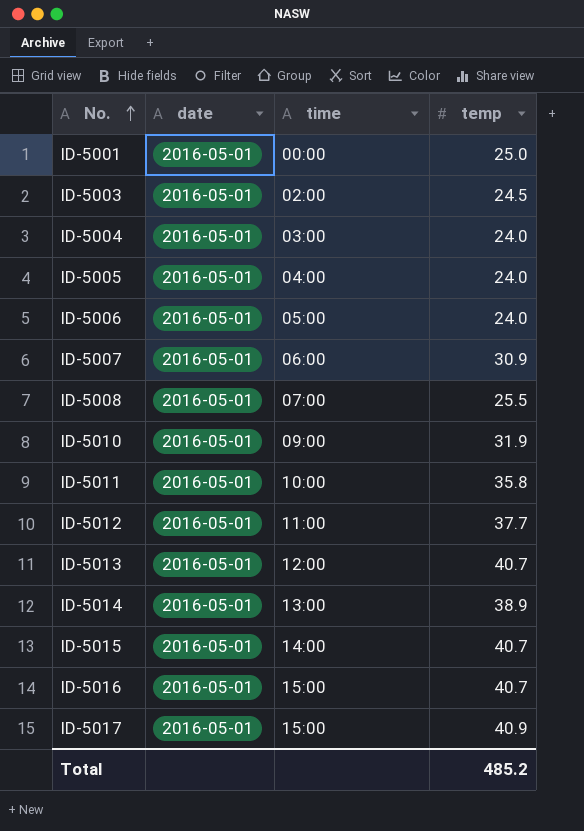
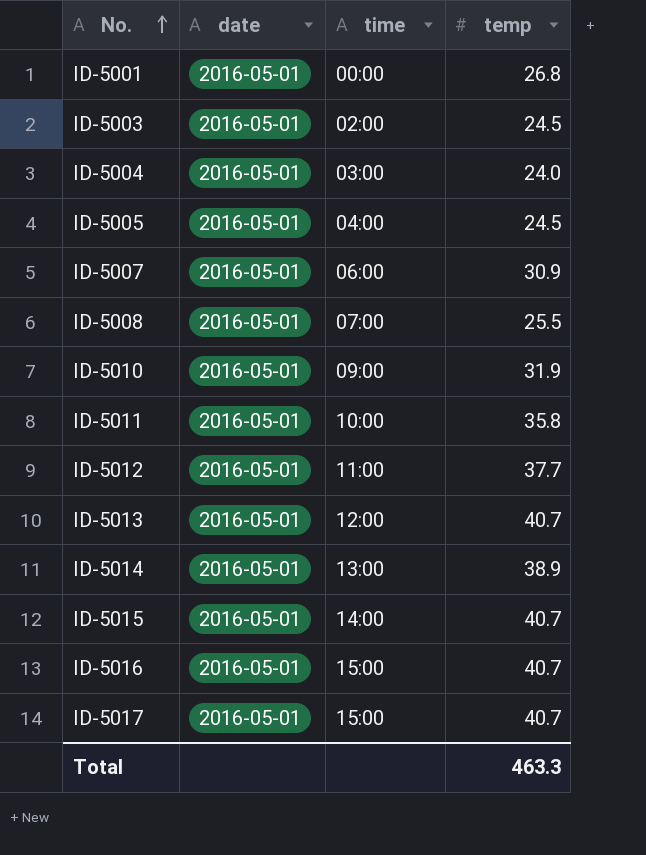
row ID-5006: 2016-05-01 | 05:00 | 24.0 -> none
ID-5001 | temp: 25.0 -> 26.8
ID-5005 | temp: 24.0 -> 24.5
ID-5017 | temp: 40.9 -> 40.7
Total | temp: 485.2 -> 463.3

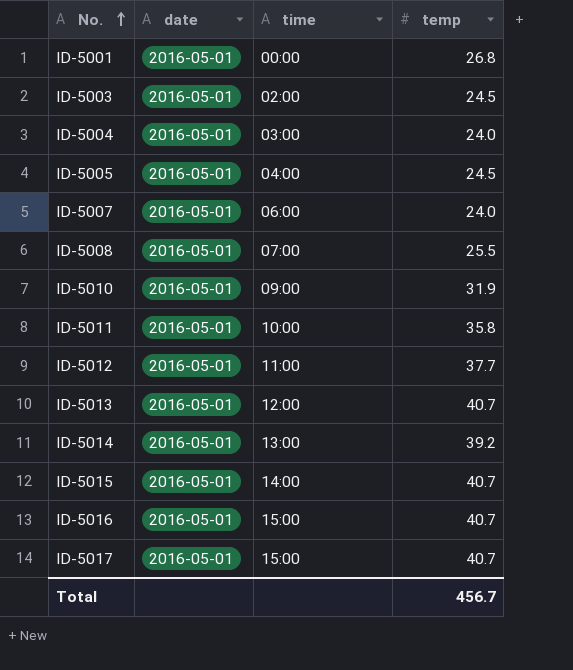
ID-5007 | temp: 30.9 -> 24.0
ID-5014 | temp: 38.9 -> 39.2
Total | temp: 463.3 -> 456.7

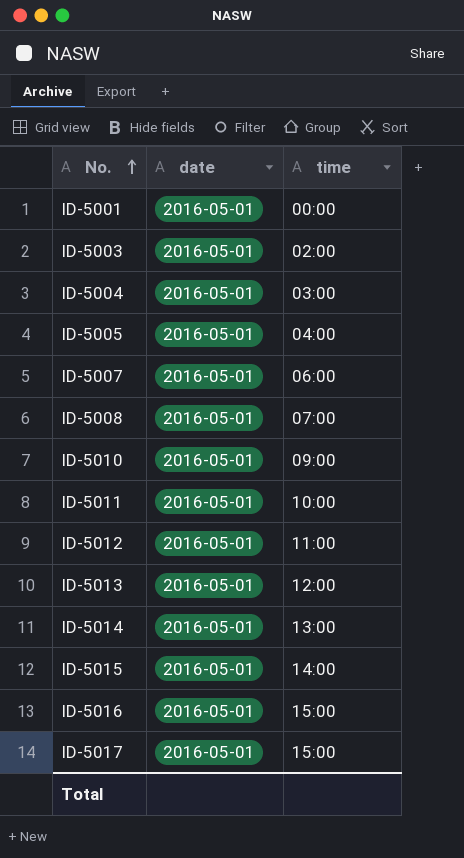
column temp | position: 4 -> none

